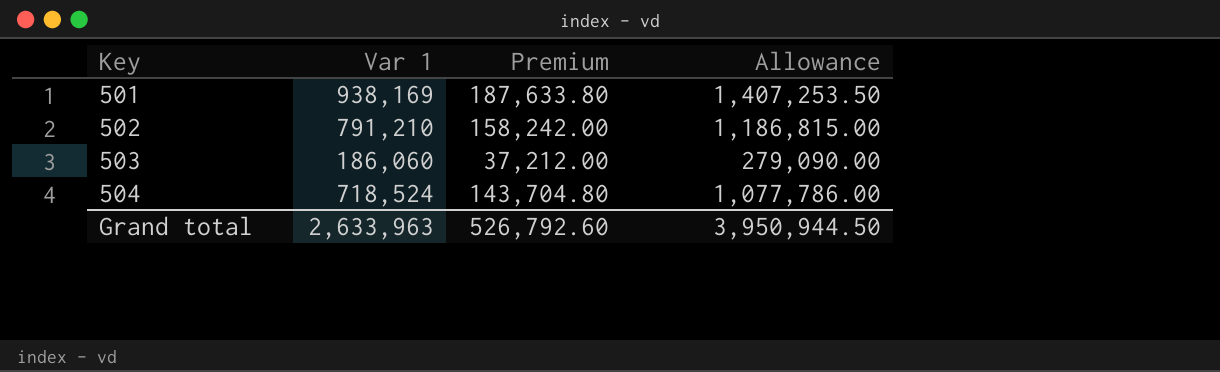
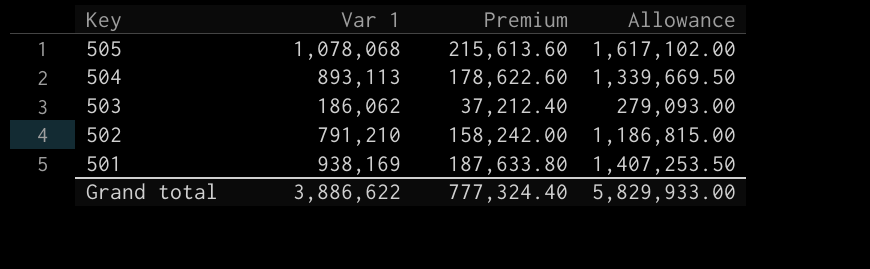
row order: Key ascending -> Key descending
row 505: none -> 1,078,068 | 215,613.60 | 1,617,102.00
504 | Var 1: 718,524 -> 893,113
504 | Premium: 143,704.80 -> 178,622.60
504 | Allowance: 1,077,786.00 -> 1,339,669.50
503 | Var 1: 186,060 -> 186,062
503 | Premium: 37,212.00 -> 37,212.40
503 | Allowance: 279,090.00 -> 279,093.00
Grand total | Var 1: 2,633,963 -> 3,886,622
Grand total | Premium: 526,792.60 -> 777,324.40
Grand total | Allowance: 3,950,944.50 -> 5,829,933.00

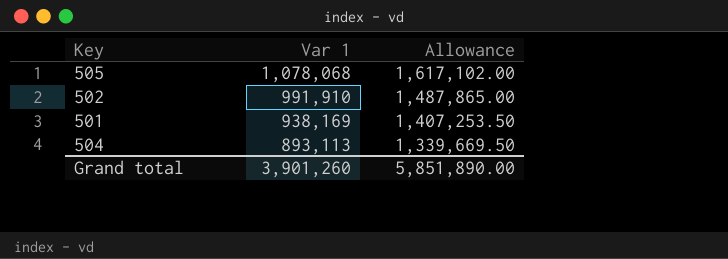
row order: Key descending -> Var 1 descending
column Premium | formula: [Var 1] * 0.2 -> none
row 503: 186,062 | 37,212.40 | 279,093.00 -> none
502 | Var 1: 791,210 -> 991,910
502 | Allowance: 1,186,815.00 -> 1,487,865.00
Grand total | Var 1: 3,886,622 -> 3,901,260
Grand total | Allowance: 5,829,933.00 -> 5,851,890.00

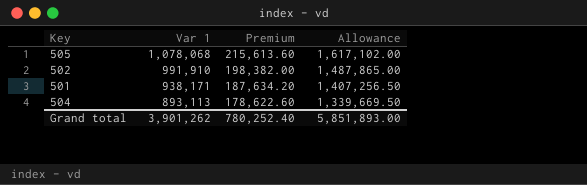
column Premium | formula: none -> [Var 1] * 0.2
501 | Var 1: 938,169 -> 938,171
501 | Allowance: 1,407,253.50 -> 1,407,256.50
Grand total | Var 1: 3,901,260 -> 3,901,262
Grand total | Allowance: 5,851,890.00 -> 5,851,893.00

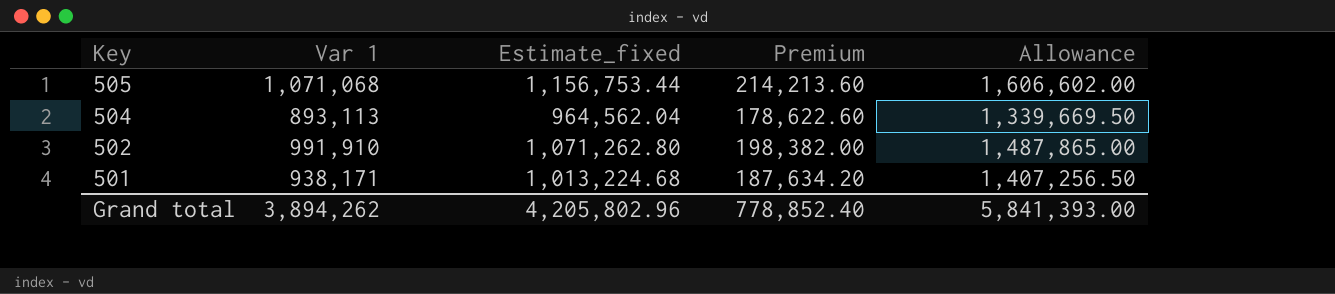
row order: Var 1 descending -> Key descending
column Estimate_fixed | formula: none -> [Var 1] * 1.08
505 | Var 1: 1,078,068 -> 1,071,068
505 | Premium: 215,613.60 -> 214,213.60
505 | Allowance: 1,617,102.00 -> 1,606,602.00
Grand total | Var 1: 3,901,262 -> 3,894,262
Grand total | Premium: 780,252.40 -> 778,852.40
Grand total | Allowance: 5,851,893.00 -> 5,841,393.00

